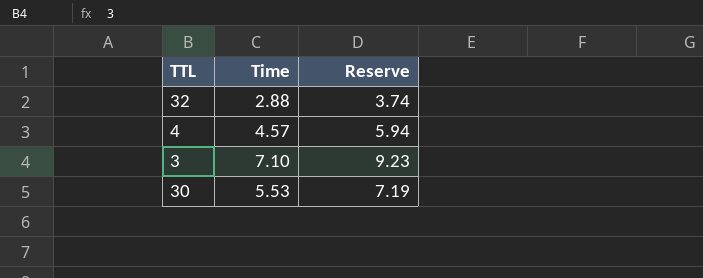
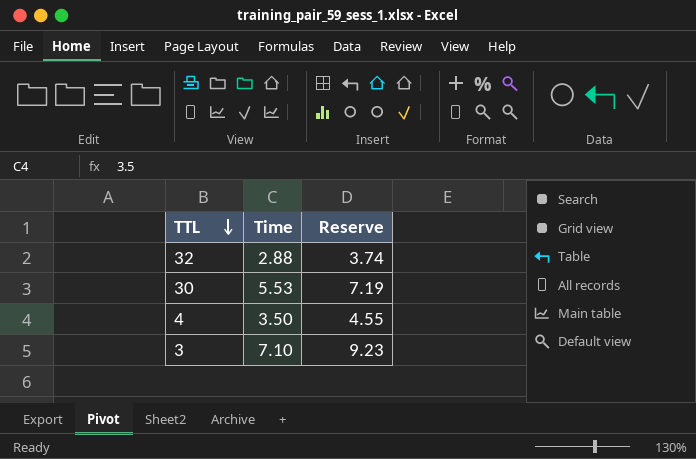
row order: none -> TTL descending
4 | Time: 4.57 -> 3.50
4 | Reserve: 5.94 -> 4.55

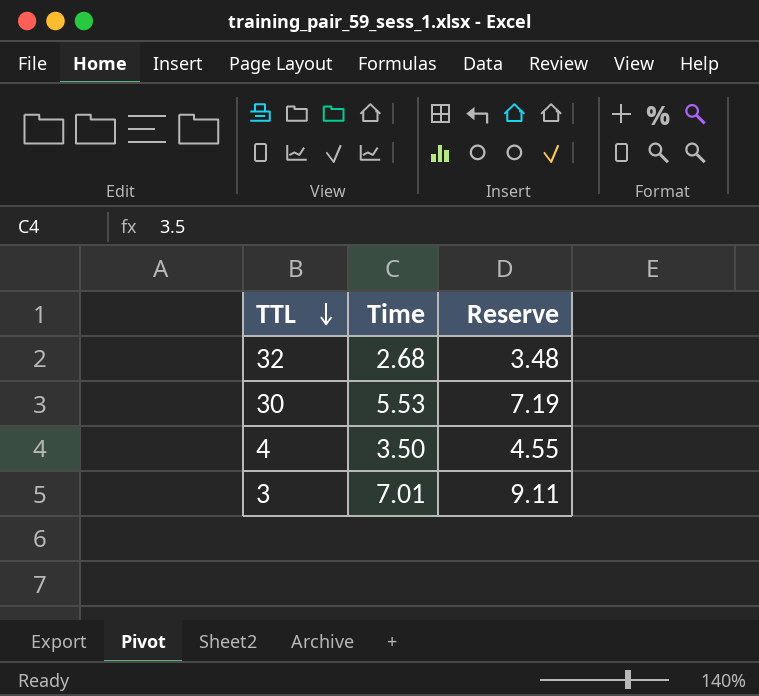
32 | Time: 2.88 -> 2.68
32 | Reserve: 3.74 -> 3.48
3 | Time: 7.10 -> 7.01
3 | Reserve: 9.23 -> 9.11

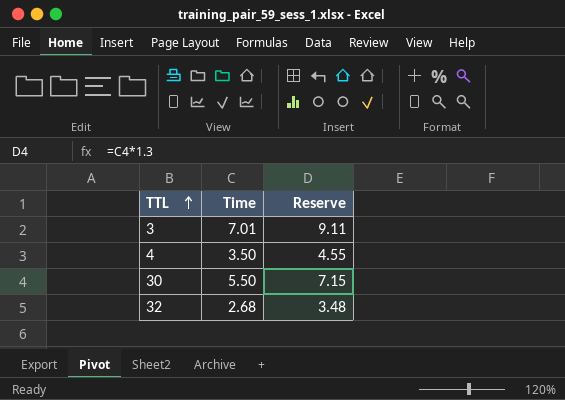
row order: TTL descending -> TTL ascending
30 | Time: 5.53 -> 5.50
30 | Reserve: 7.19 -> 7.15

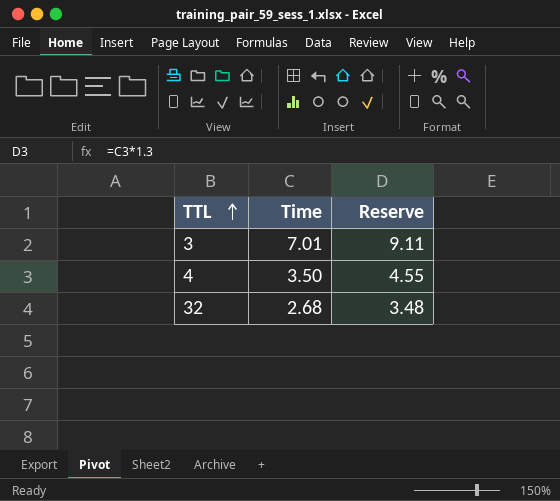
row 30: 5.50 | 7.15 -> none

